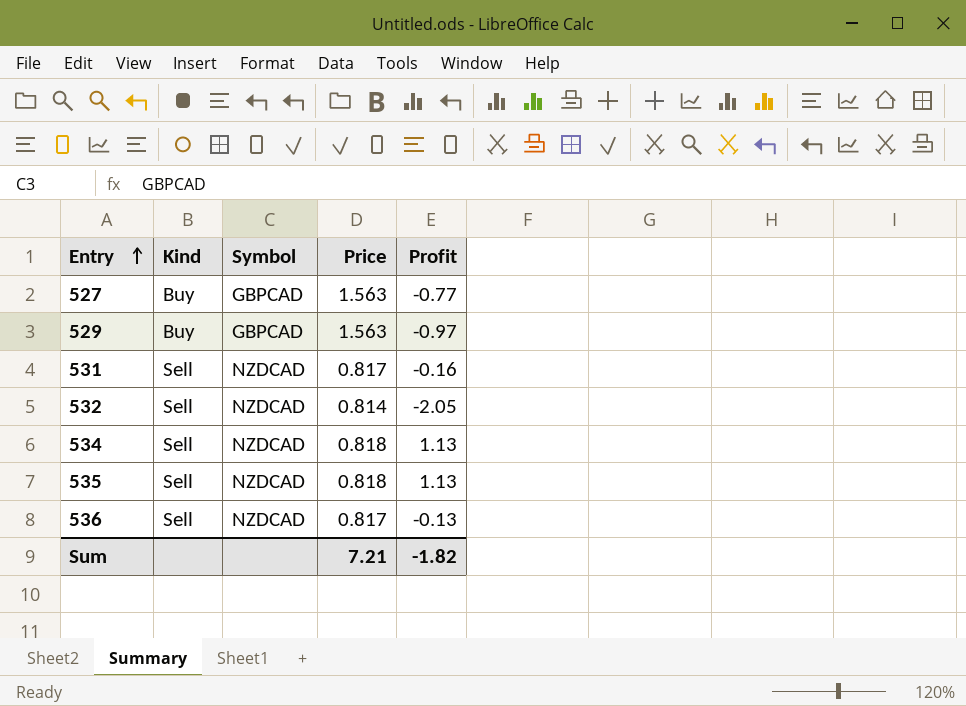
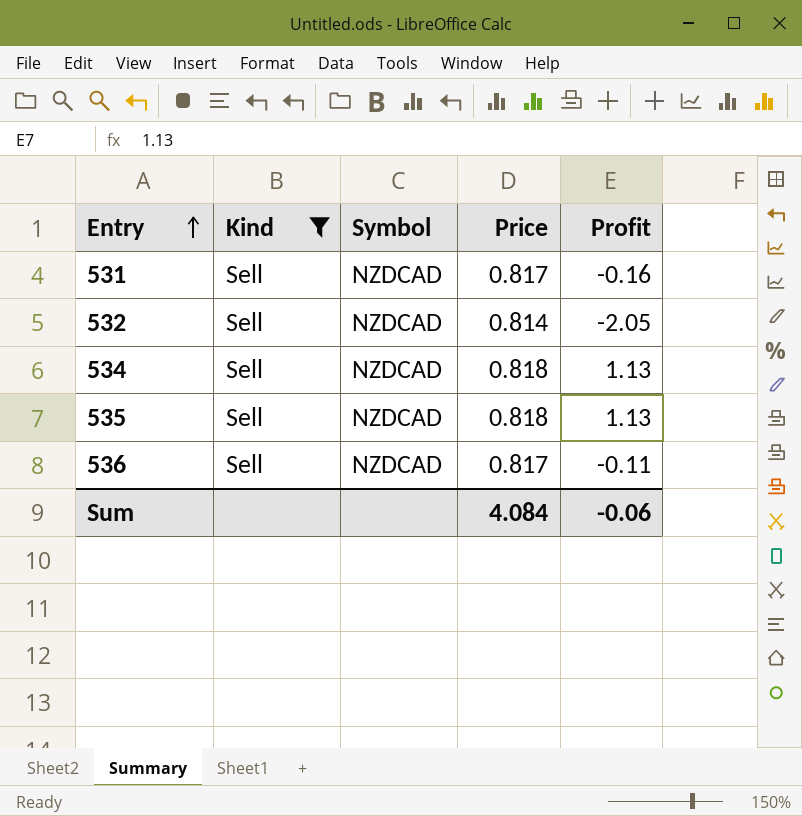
filter: none -> Kind = Sell
536 | Profit: -0.13 -> -0.11
Sum | Price: 7.21 -> 4.084
Sum | Profit: -1.82 -> -0.06

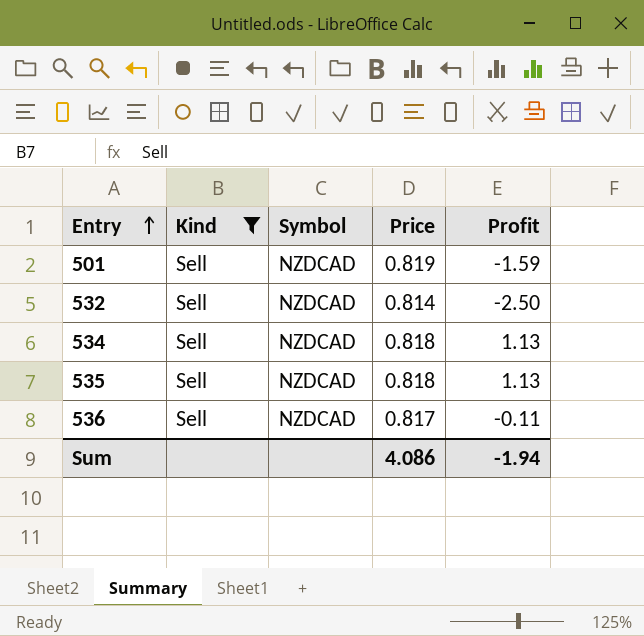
row 531: Sell | NZDCAD | 0.817 | -0.16 -> none
row 501: none -> Sell | NZDCAD | 0.819 | -1.59
532 | Profit: -2.05 -> -2.50
Sum | Price: 4.084 -> 4.086
Sum | Profit: -0.06 -> -1.94

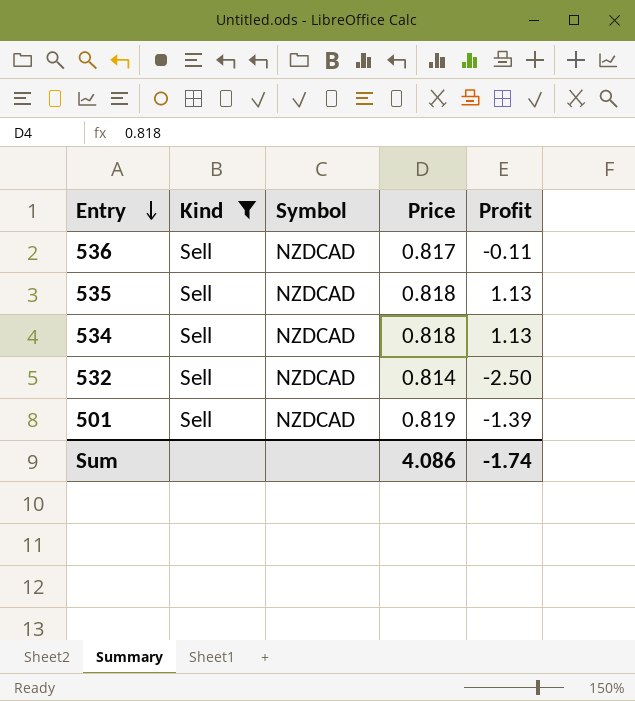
row order: Entry ascending -> Entry descending
501 | Profit: -1.59 -> -1.39
Sum | Profit: -1.94 -> -1.74

